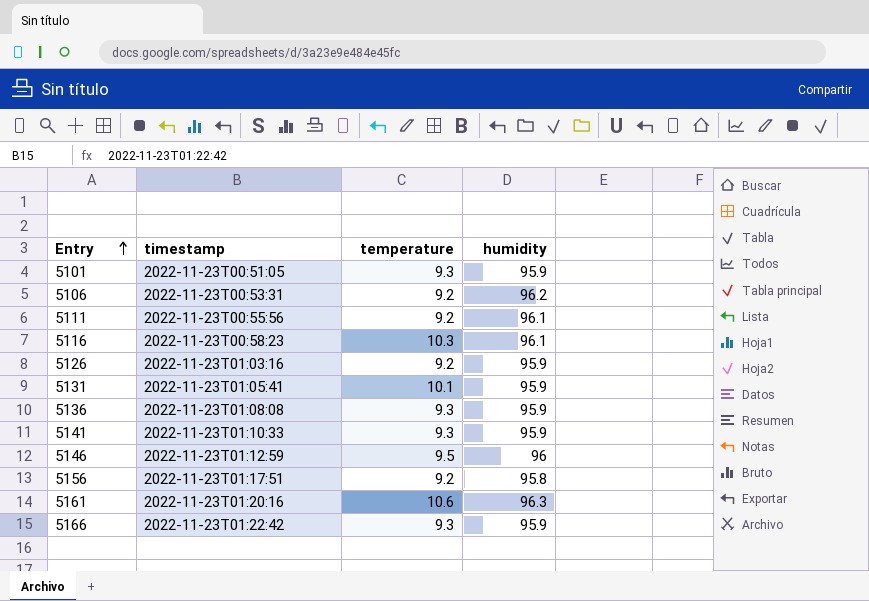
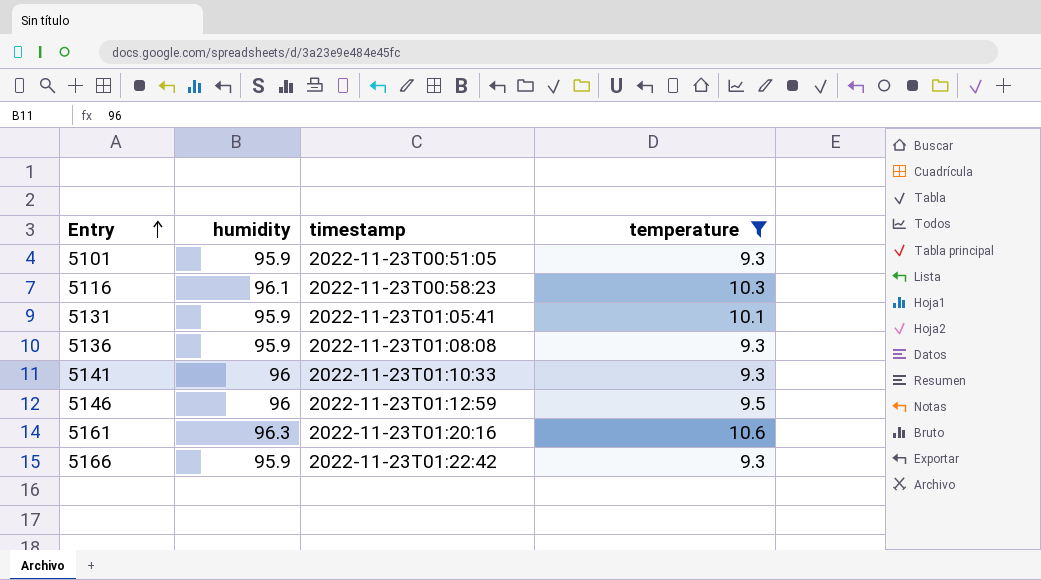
filter: none -> temperature != 9.2
column humidity | position: 4 -> 2
5141 | humidity: 95.9 -> 96

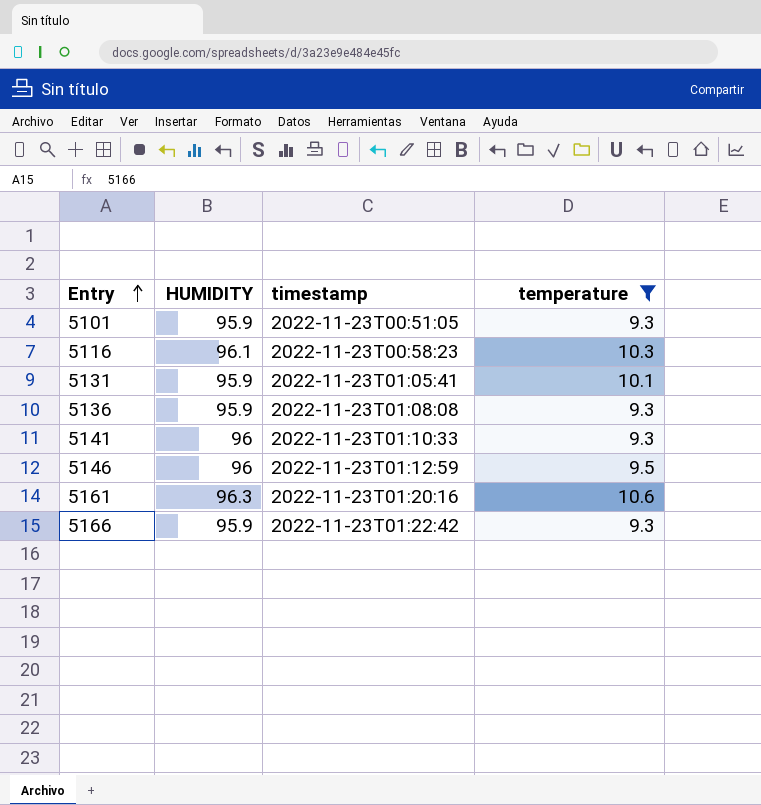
column name: humidity -> HUMIDITY

